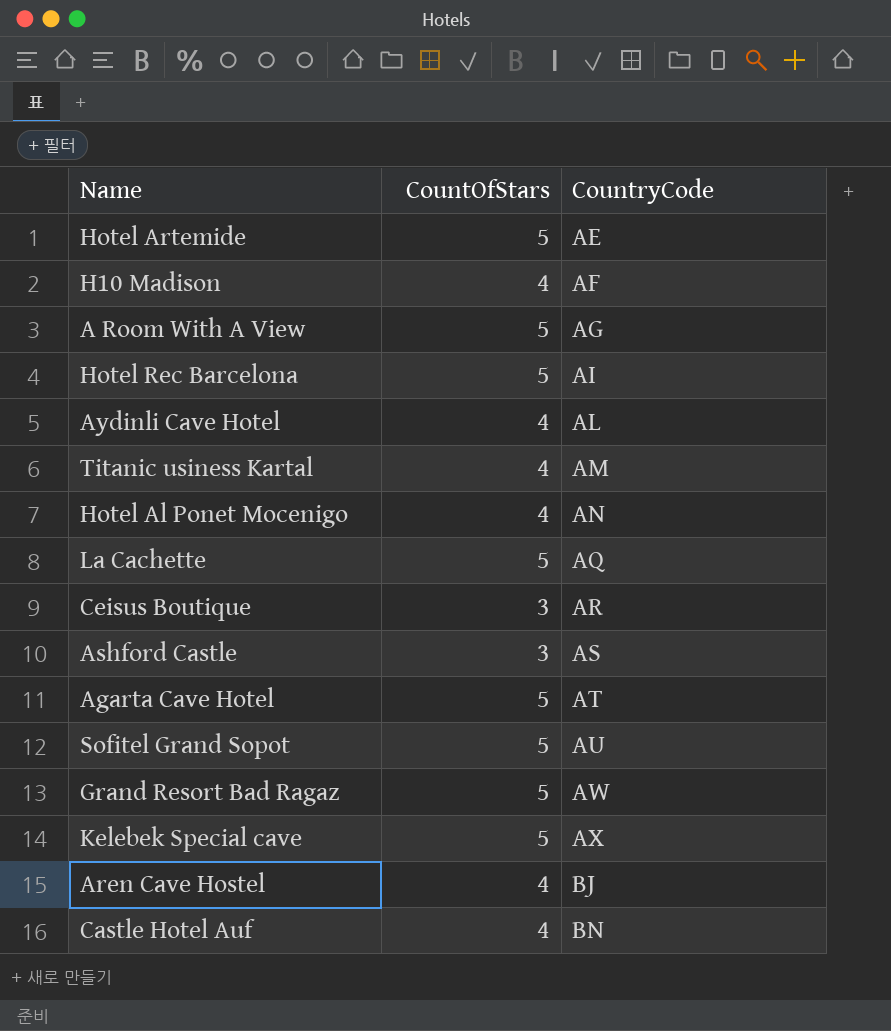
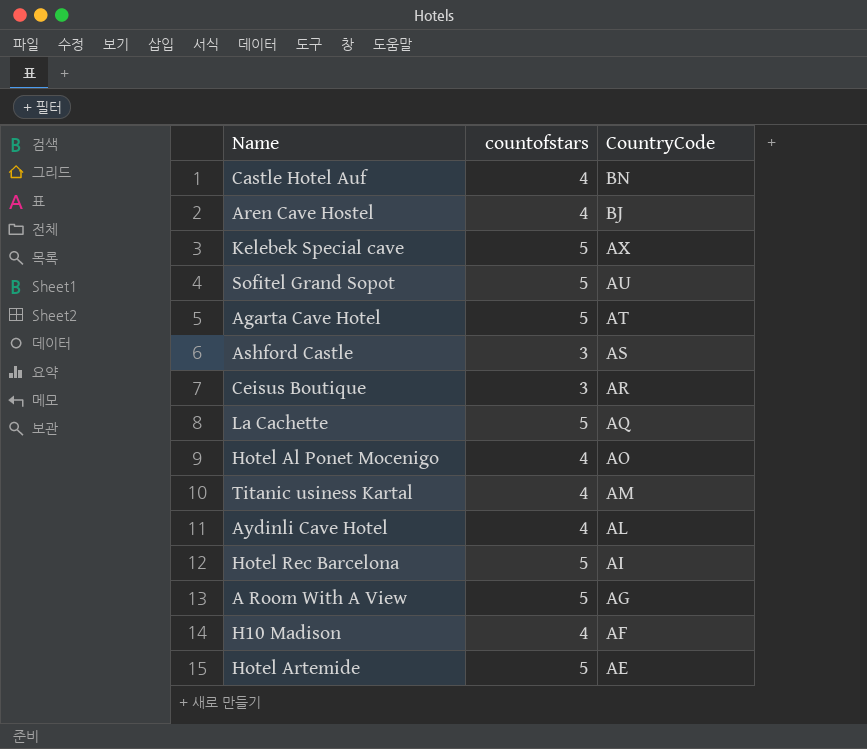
row order: CountryCode ascending -> CountryCode descending
column name: CountOfStars -> countofstars
row Grand Resort Bad Ragaz: 5 | AW -> none
Hotel Al Ponet Mocenigo | CountryCode: AN -> AO

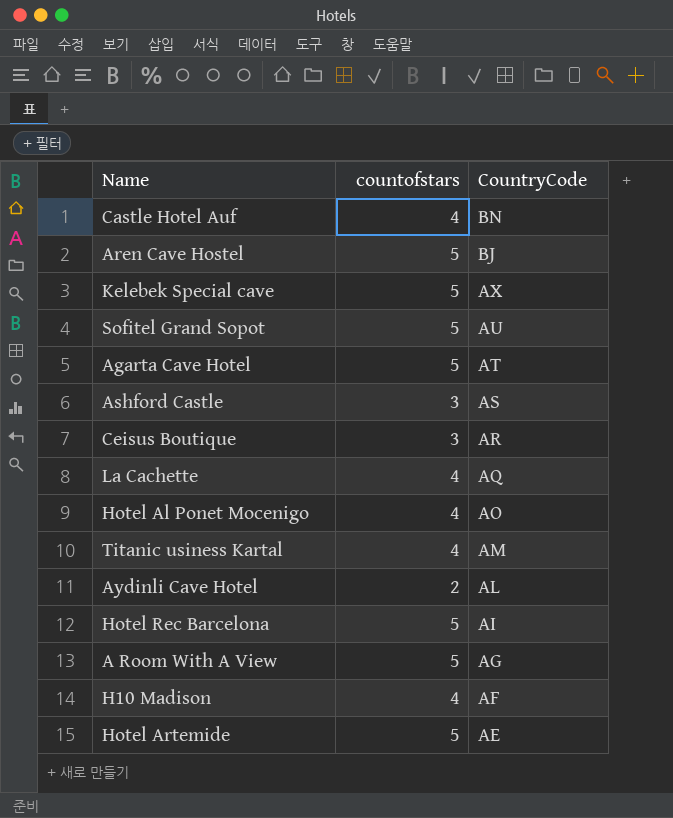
Aren Cave Hostel | countofstars: 4 -> 5
La Cachette | countofstars: 5 -> 4
Aydinli Cave Hotel | countofstars: 4 -> 2

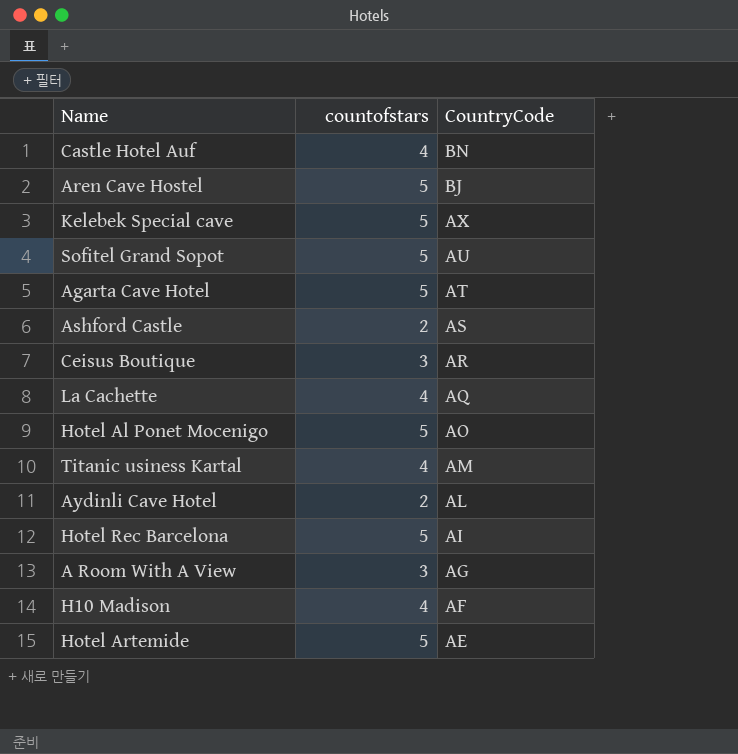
Ashford Castle | countofstars: 3 -> 2
Hotel Al Ponet Mocenigo | countofstars: 4 -> 5
A Room With A View | countofstars: 5 -> 3

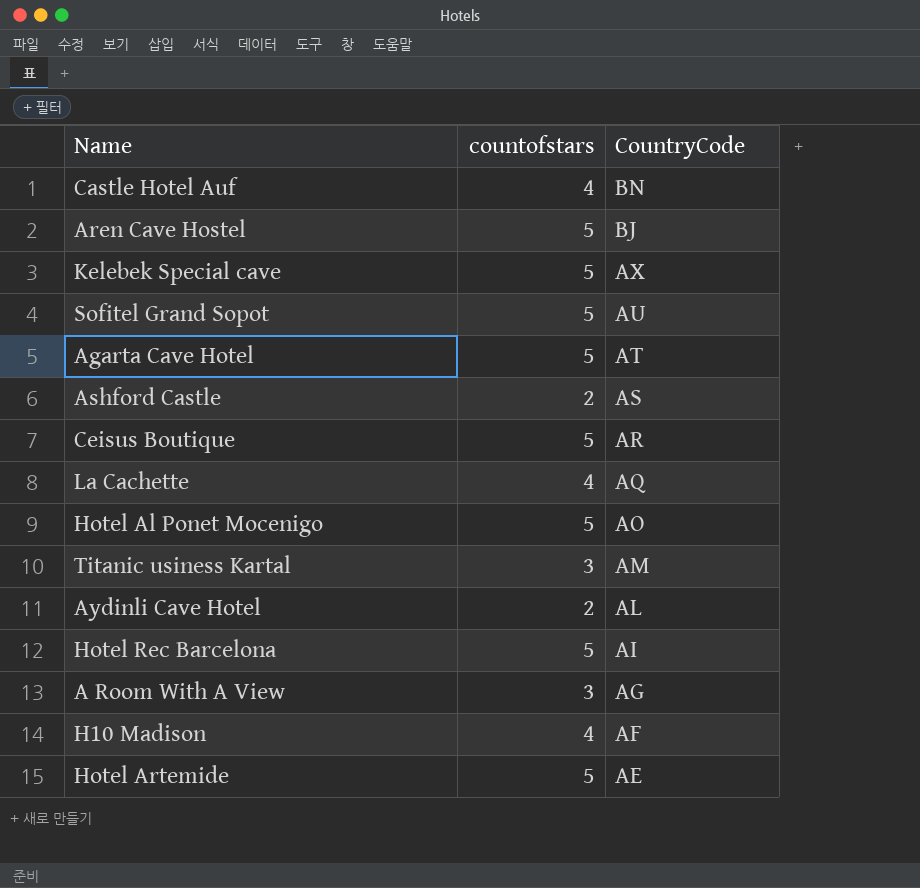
Ceisus Boutique | countofstars: 3 -> 5
Titanic usiness Kartal | countofstars: 4 -> 3

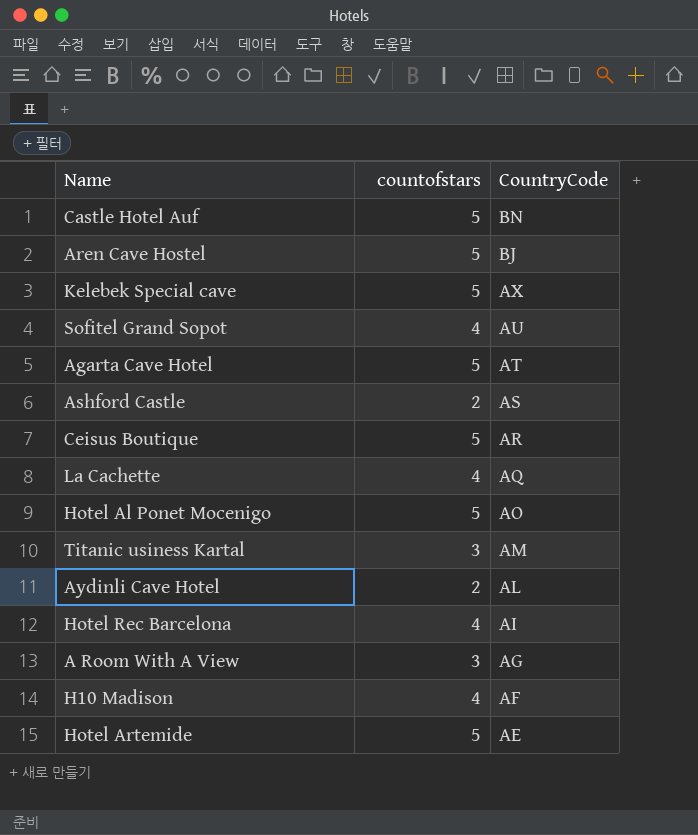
Castle Hotel Auf | countofstars: 4 -> 5
Sofitel Grand Sopot | countofstars: 5 -> 4
Hotel Rec Barcelona | countofstars: 5 -> 4

